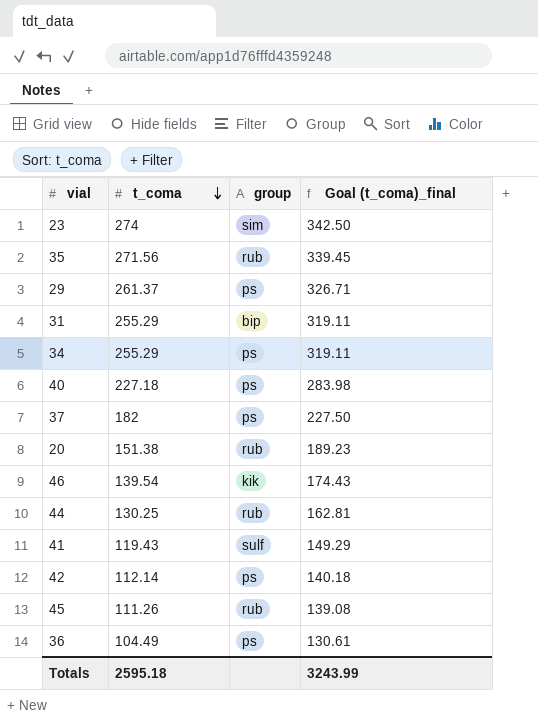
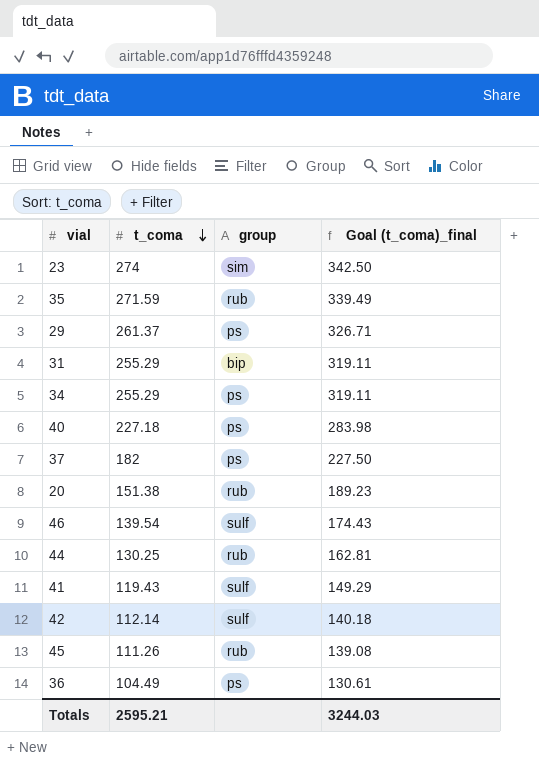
35 | t_coma: 271.56 -> 271.59
35 | Goal (t_coma)_final: 339.45 -> 339.49
46 | group: kik -> sulf
42 | group: ps -> sulf
Totals | t_coma: 2595.18 -> 2595.21
Totals | Goal (t_coma)_final: 3243.99 -> 3244.03

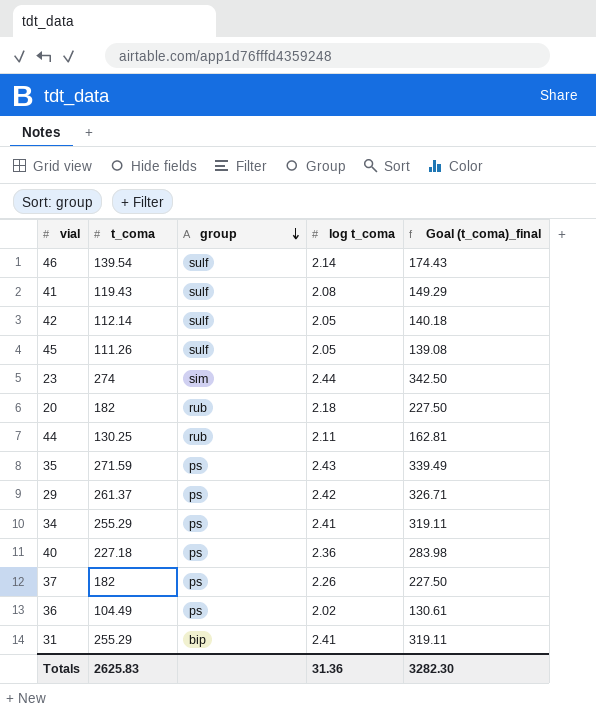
row order: t_coma descending -> group descending
column log t_coma | position: none -> 4
45 | group: rub -> sulf
20 | t_coma: 151.38 -> 182
20 | Goal (t_coma)_final: 189.23 -> 227.50
35 | group: rub -> ps
Totals | t_coma: 2595.21 -> 2625.83
Totals | Goal (t_coma)_final: 3244.03 -> 3282.30

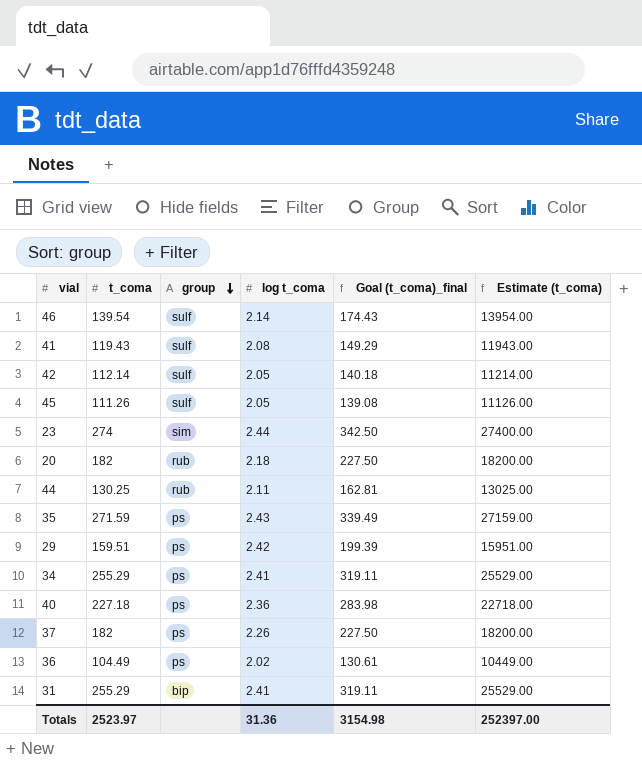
column Estimate (t_coma) | formula: none -> [t_coma] * 100
29 | t_coma: 261.37 -> 159.51
29 | Goal (t_coma)_final: 326.71 -> 199.39
Totals | t_coma: 2625.83 -> 2523.97
Totals | Goal (t_coma)_final: 3282.30 -> 3154.98

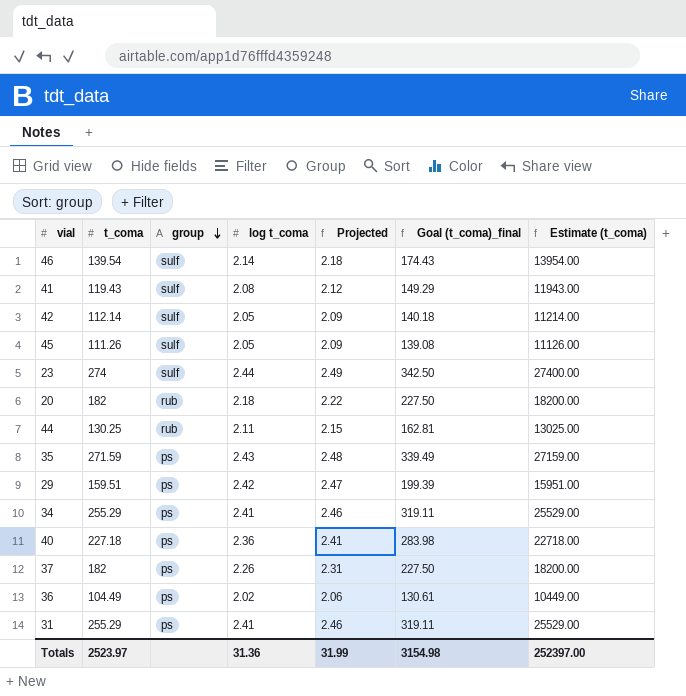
column Projected | formula: none -> [log t_coma] * 1.02
23 | group: sim -> sulf
31 | group: bip -> ps

